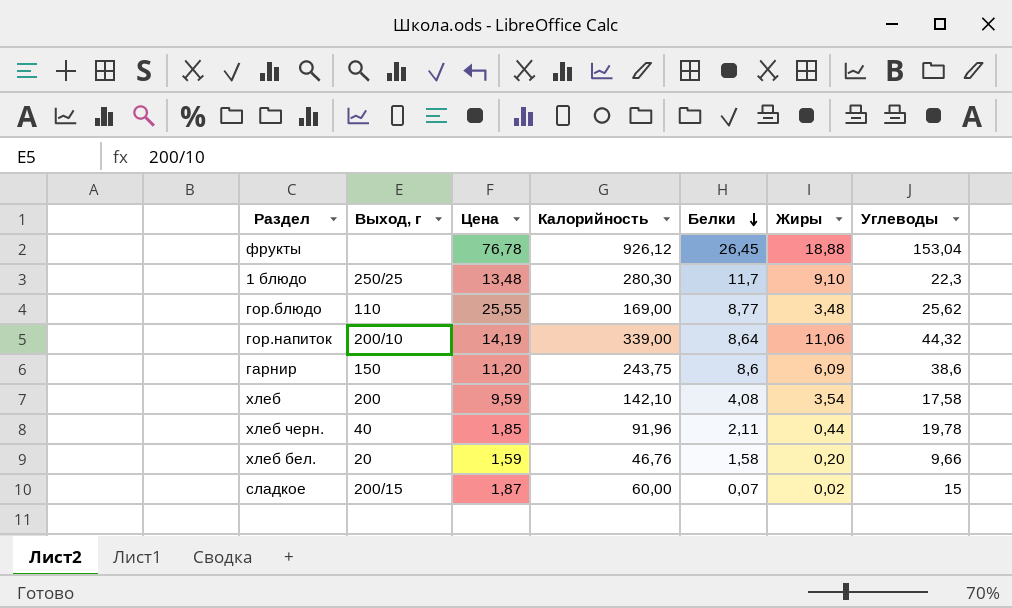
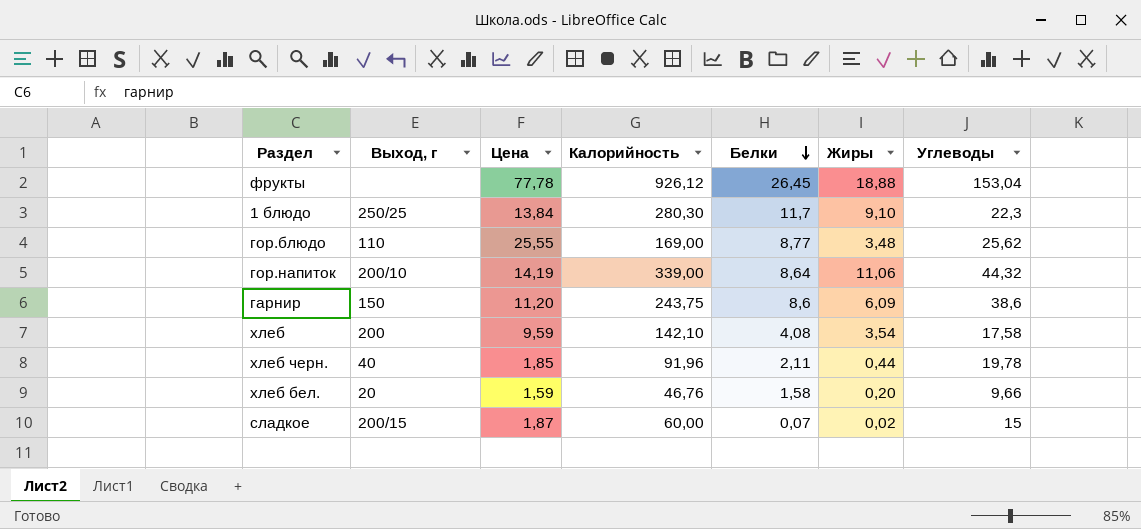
фрукты | Цена: 76,78 -> 77,78
1 блюдо | Цена: 13,48 -> 13,84

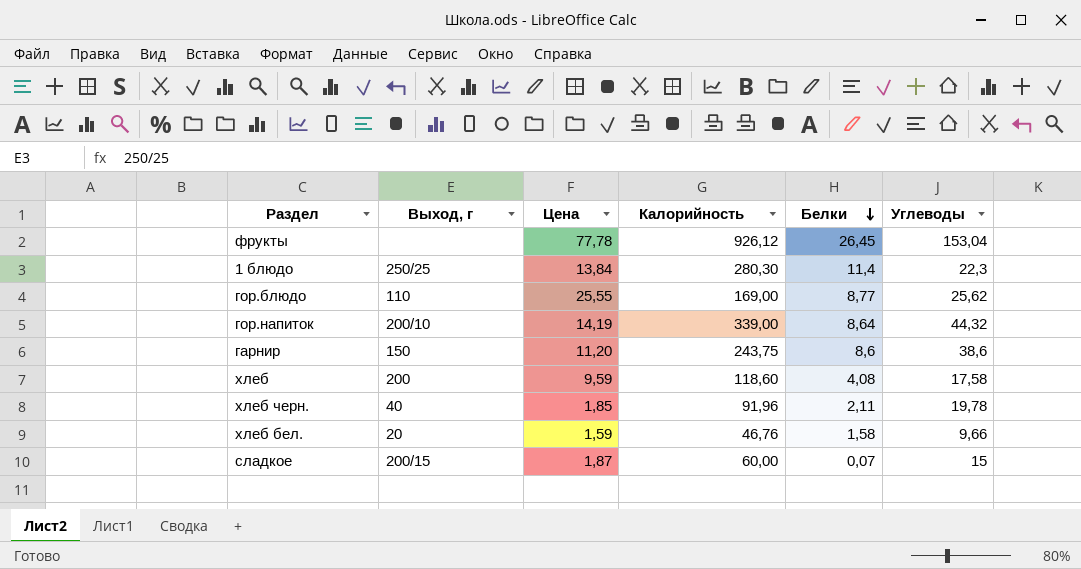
column Жиры | position: 6 -> none
1 блюдо | Белки: 11,7 -> 11,4
хлеб | Калорийность: 142,10 -> 118,60

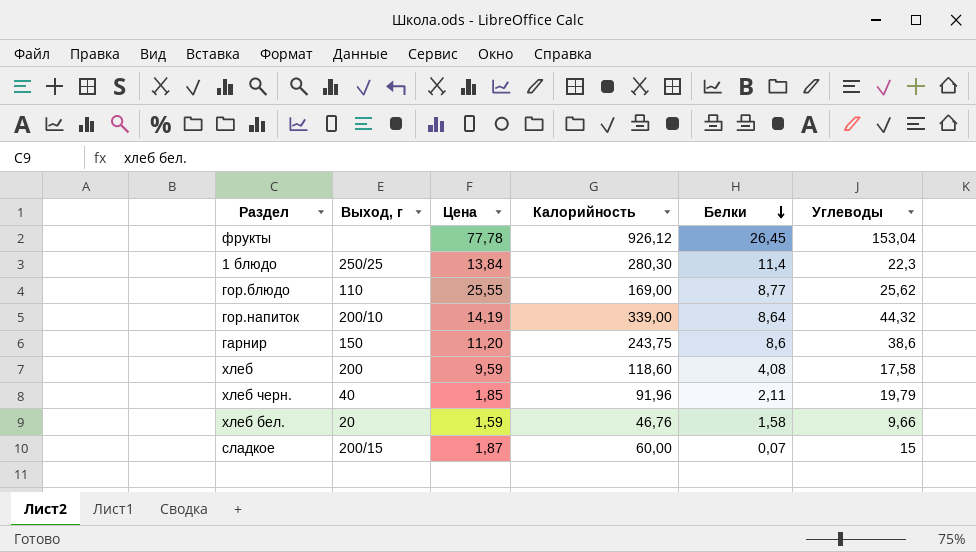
хлеб черн. | Углеводы: 19,78 -> 19,79

